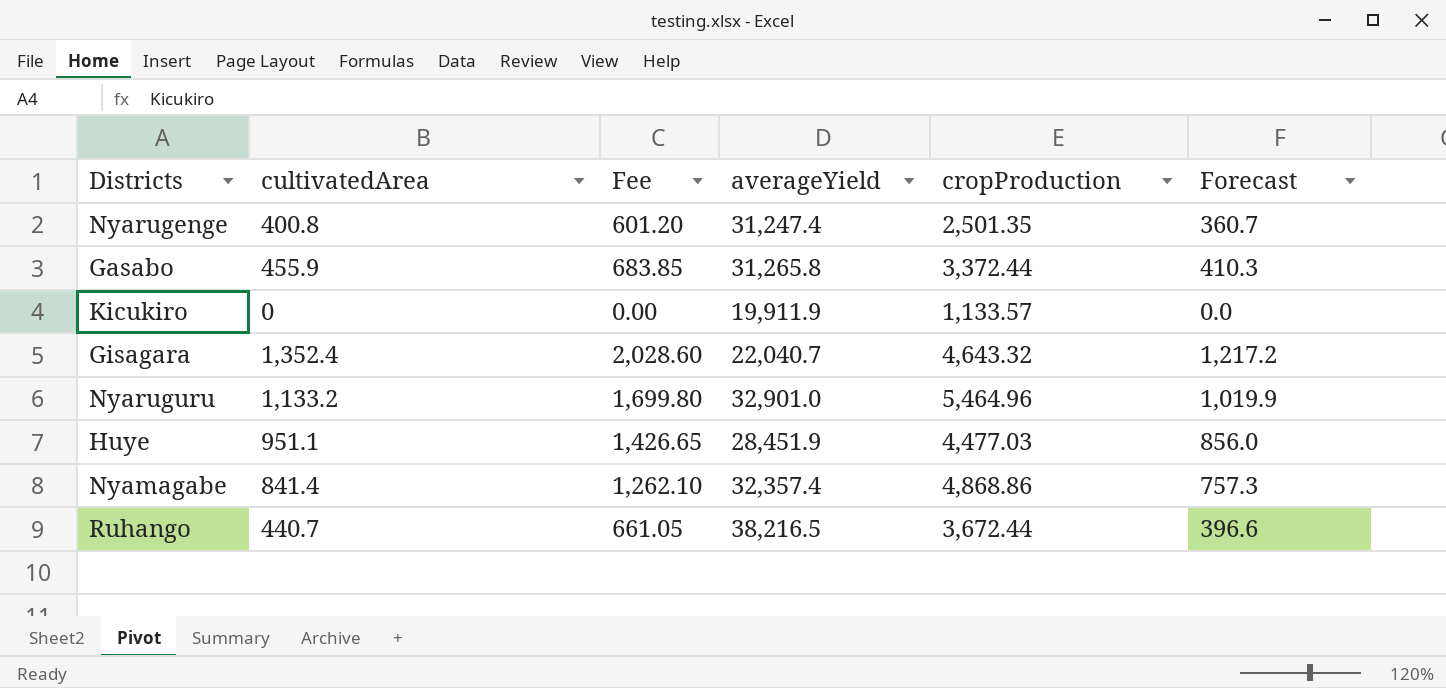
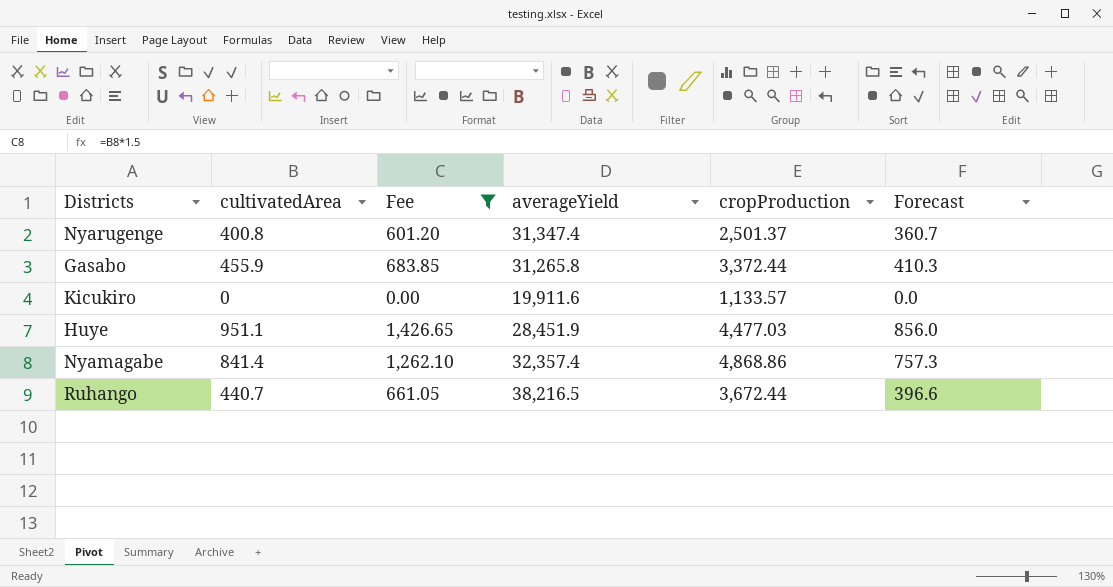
filter: none -> Fee <= 1,426.65
Nyarugenge | averageYield: 31,247.4 -> 31,347.4
Nyarugenge | cropProduction: 2,501.35 -> 2,501.37
Kicukiro | averageYield: 19,911.9 -> 19,911.6

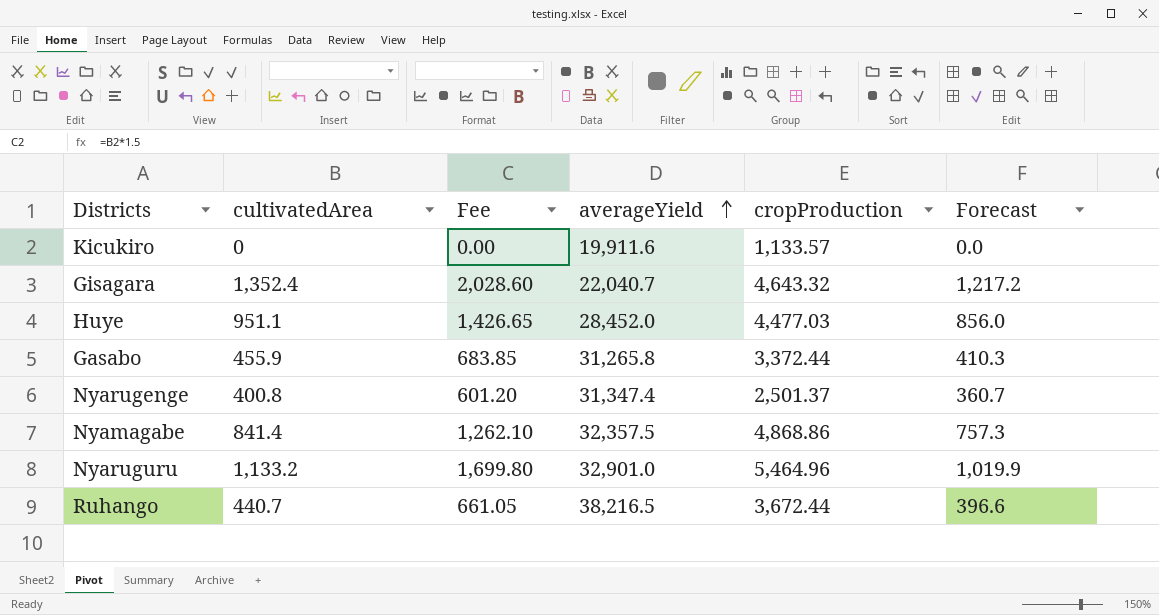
filter: Fee <= 1,426.65 -> none
row order: none -> averageYield ascending
Huye | averageYield: 28,451.9 -> 28,452.0
Nyamagabe | averageYield: 32,357.4 -> 32,357.5

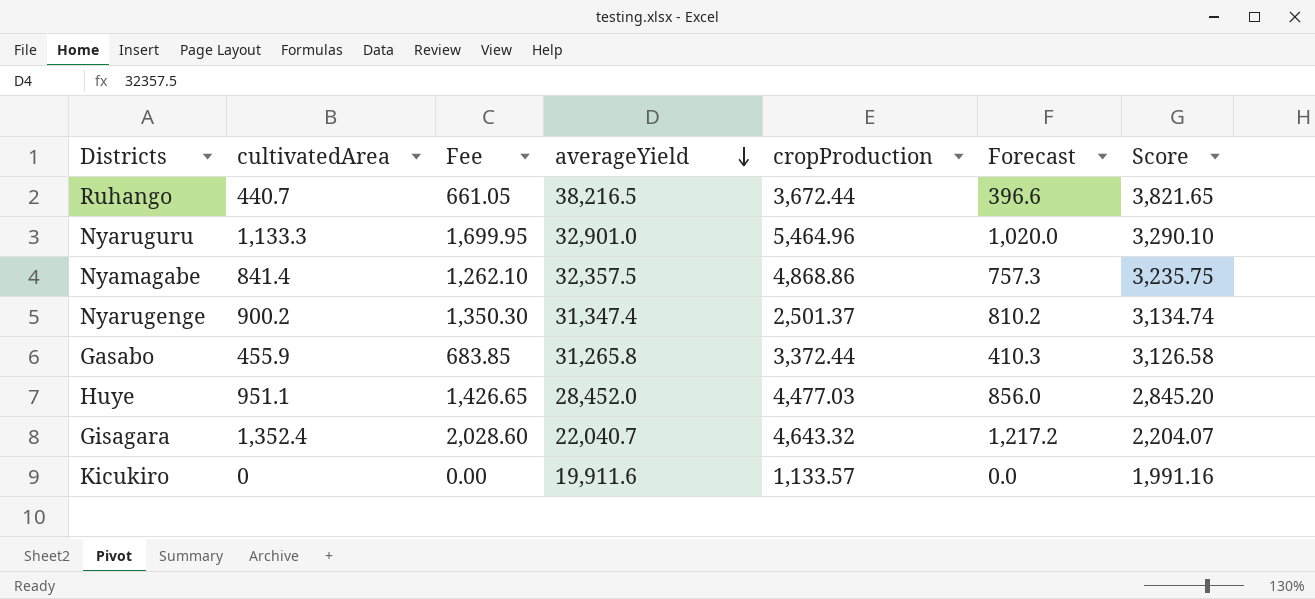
row order: averageYield ascending -> averageYield descending
column Score | formula: none -> [averageYield] * 0.1
Nyaruguru | cultivatedArea: 1,133.2 -> 1,133.3
Nyaruguru | Fee: 1,699.80 -> 1,699.95
Nyaruguru | Forecast: 1,019.9 -> 1,020.0
Nyarugenge | cultivatedArea: 400.8 -> 900.2
Nyarugenge | Fee: 601.20 -> 1,350.30
Nyarugenge | Forecast: 360.7 -> 810.2

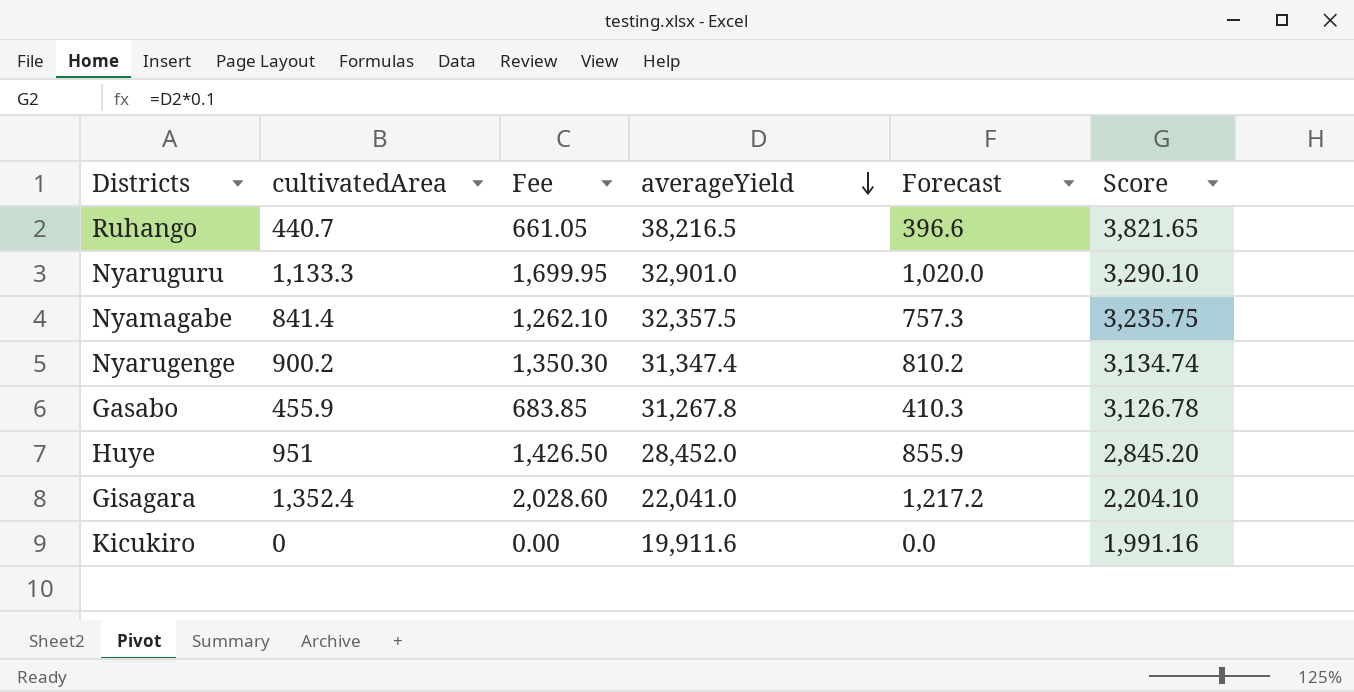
column cropProduction | position: 5 -> none
Gasabo | averageYield: 31,265.8 -> 31,267.8
Gasabo | Score: 3,126.58 -> 3,126.78
Huye | cultivatedArea: 951.1 -> 951
Huye | Fee: 1,426.65 -> 1,426.50
Huye | Forecast: 856.0 -> 855.9
Gisagara | averageYield: 22,040.7 -> 22,041.0
Gisagara | Score: 2,204.07 -> 2,204.10

